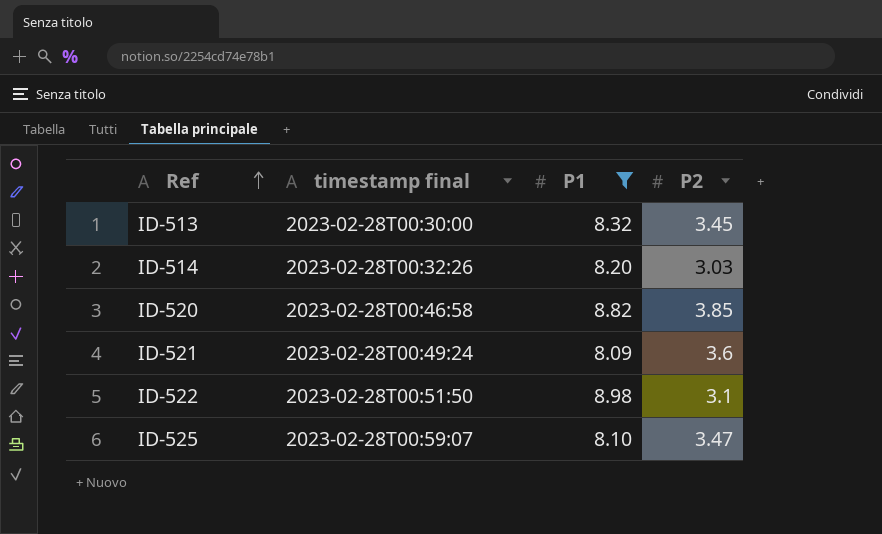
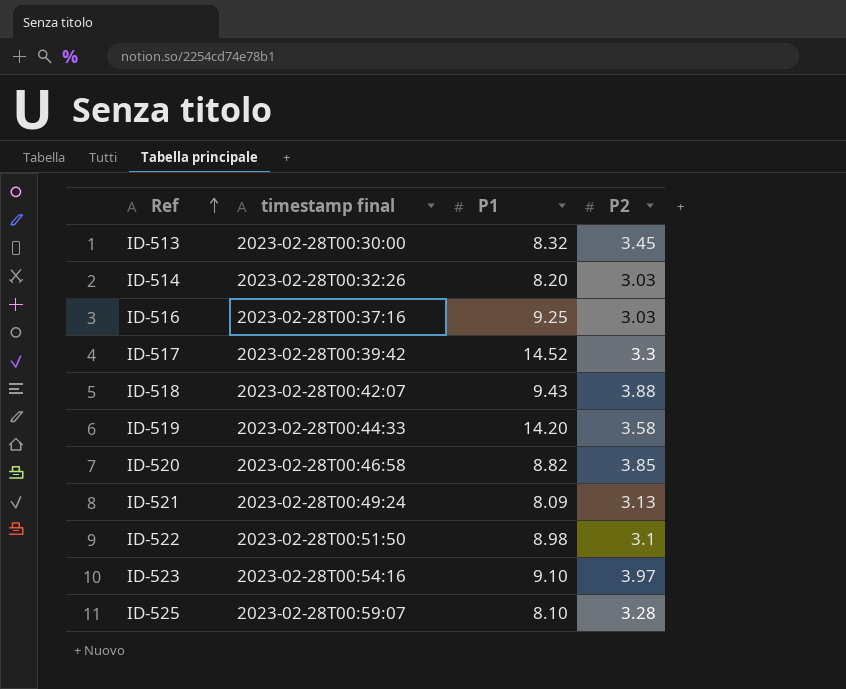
filter: P1 <= 8.98 -> none
ID-521 | P2: 3.6 -> 3.13
ID-525 | P2: 3.47 -> 3.28

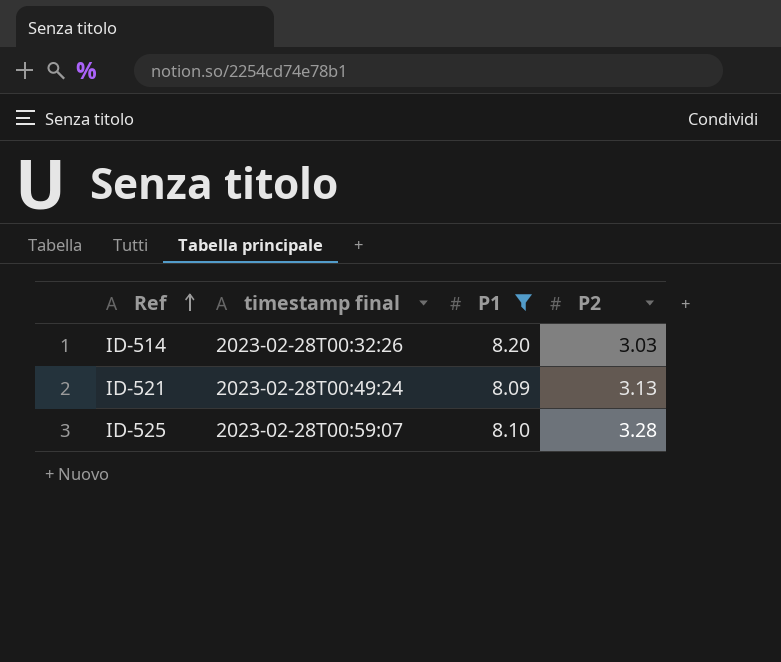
filter: none -> P1 <= 8.20

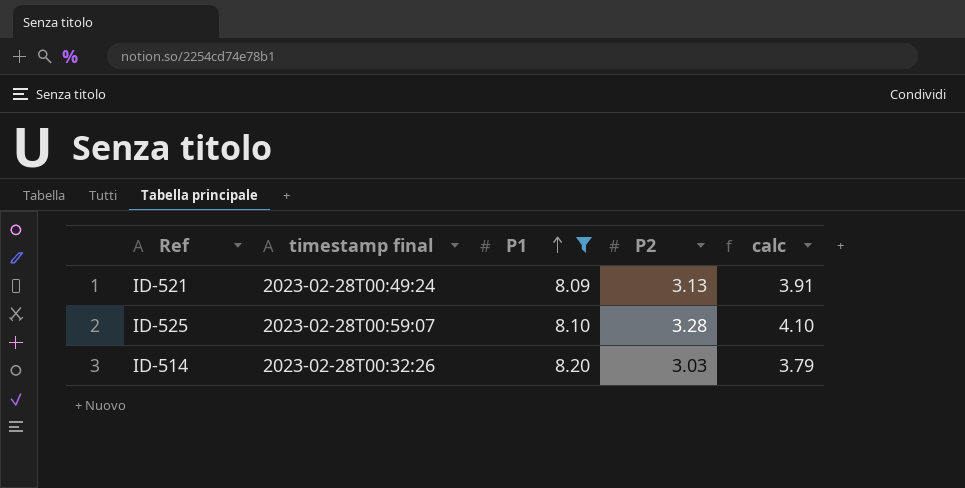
row order: Ref ascending -> P1 ascending
column calc | formula: none -> [P2] * 1.25

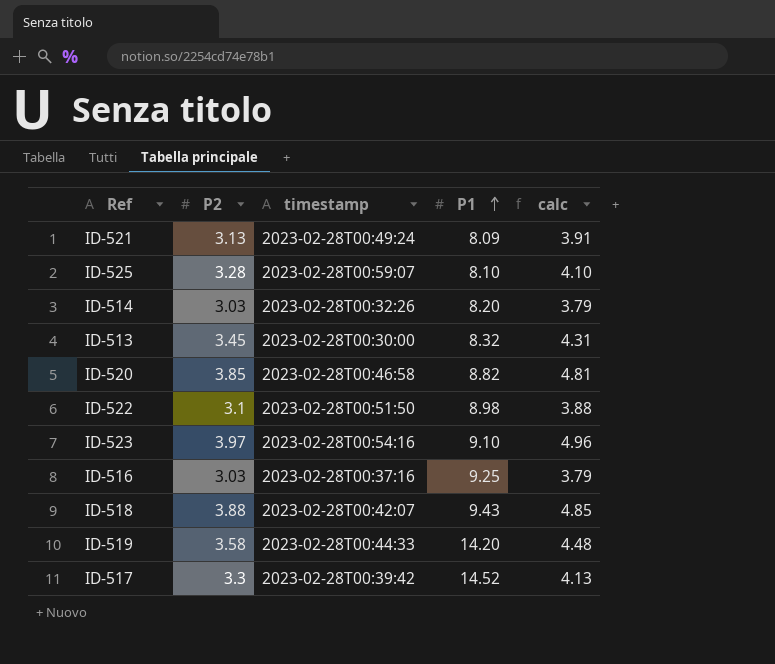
filter: P1 <= 8.20 -> none
column P2 | position: 4 -> 2
column name: timestamp final -> timestamp

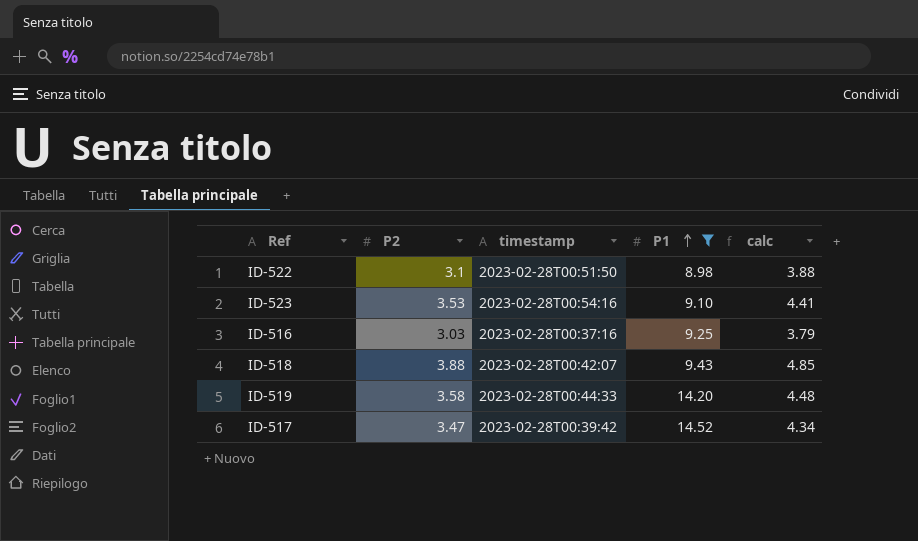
filter: none -> P1 >= 8.98
ID-523 | P2: 3.97 -> 3.53
ID-523 | calc: 4.96 -> 4.41
ID-517 | P2: 3.3 -> 3.47
ID-517 | calc: 4.13 -> 4.34

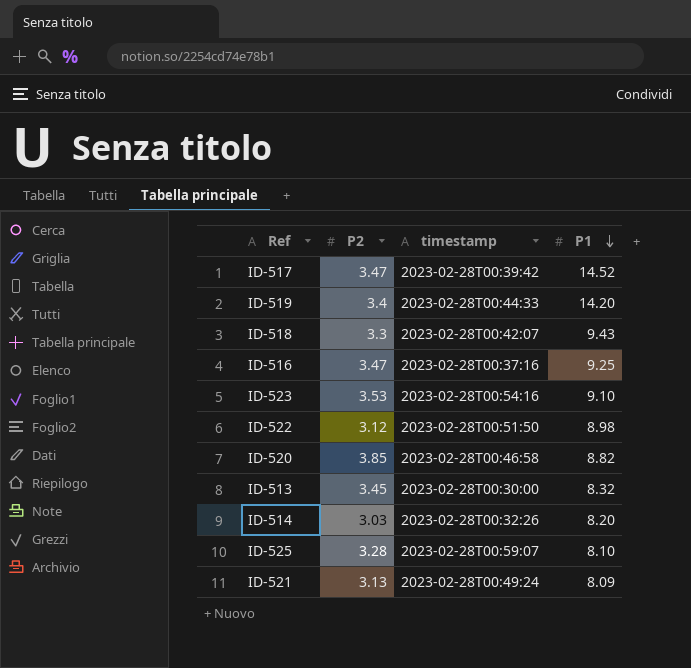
filter: P1 >= 8.98 -> none
row order: P1 ascending -> P1 descending
column calc | formula: [P2] * 1.25 -> none
ID-519 | P2: 3.58 -> 3.4
ID-518 | P2: 3.88 -> 3.3
ID-516 | P2: 3.03 -> 3.47
ID-522 | P2: 3.1 -> 3.12

